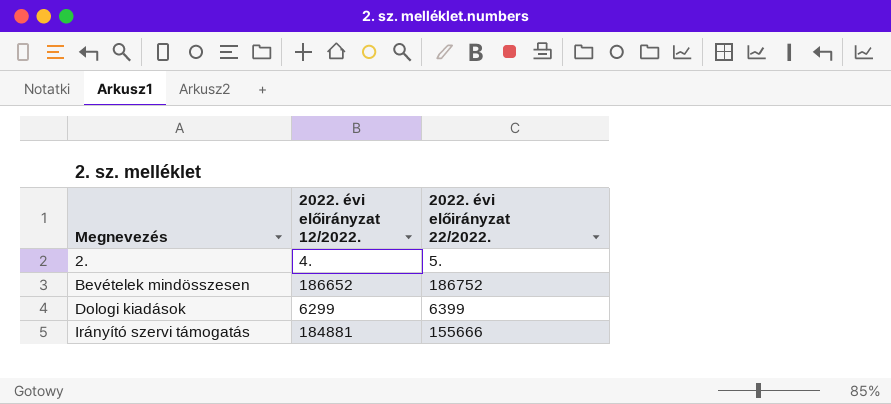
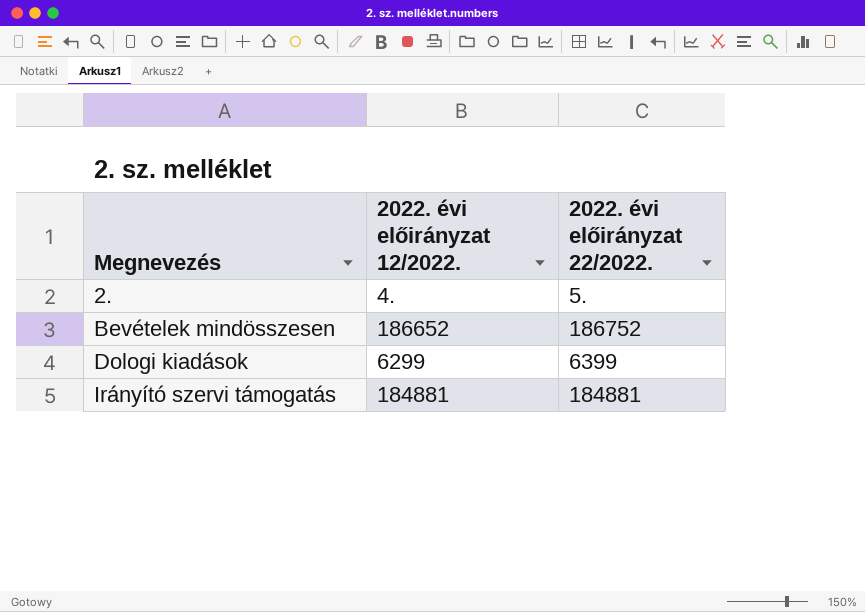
Irányító szervi támogatás | 2022. évi előirányzat 22/2022.: 155666 -> 184881

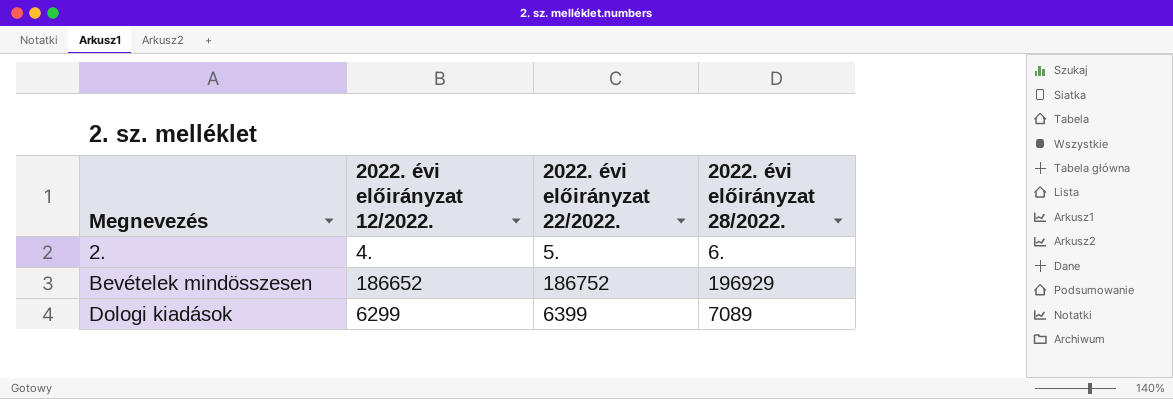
column 2022. évi előirányzat 28/2022. | position: none -> 4
row Irányító szervi támogatás: 184881 | 184881 -> none

